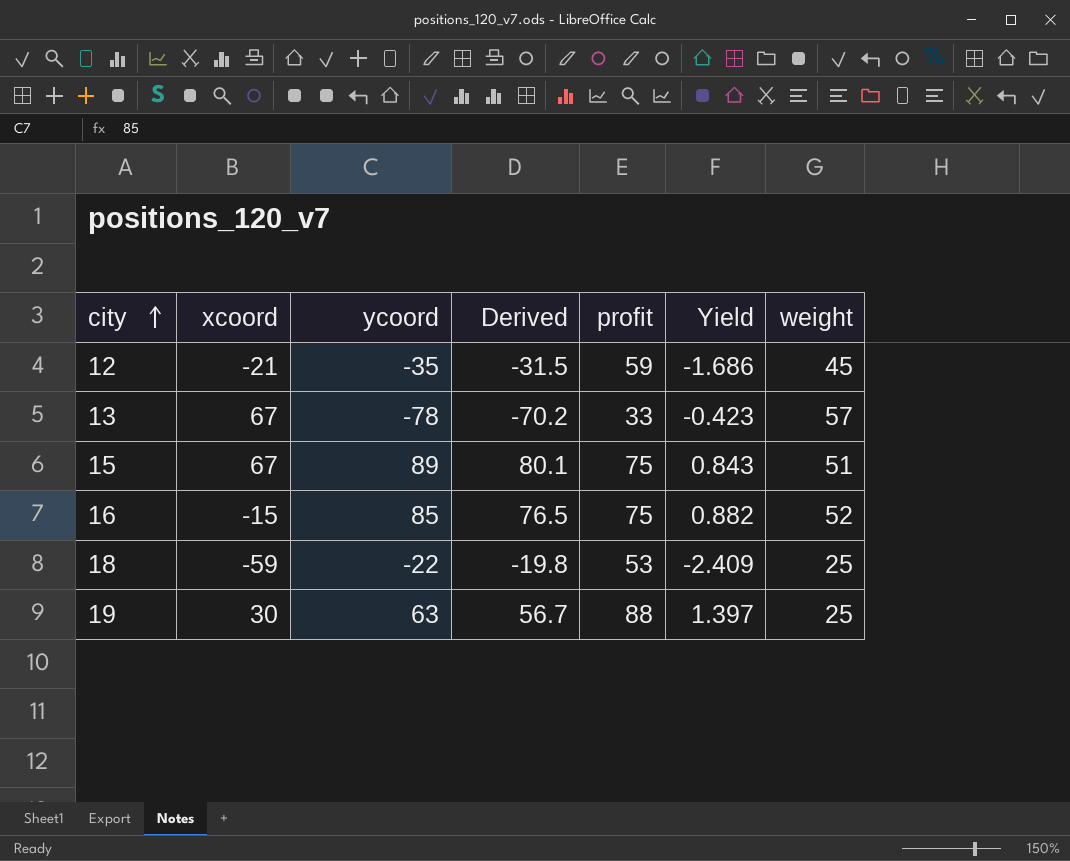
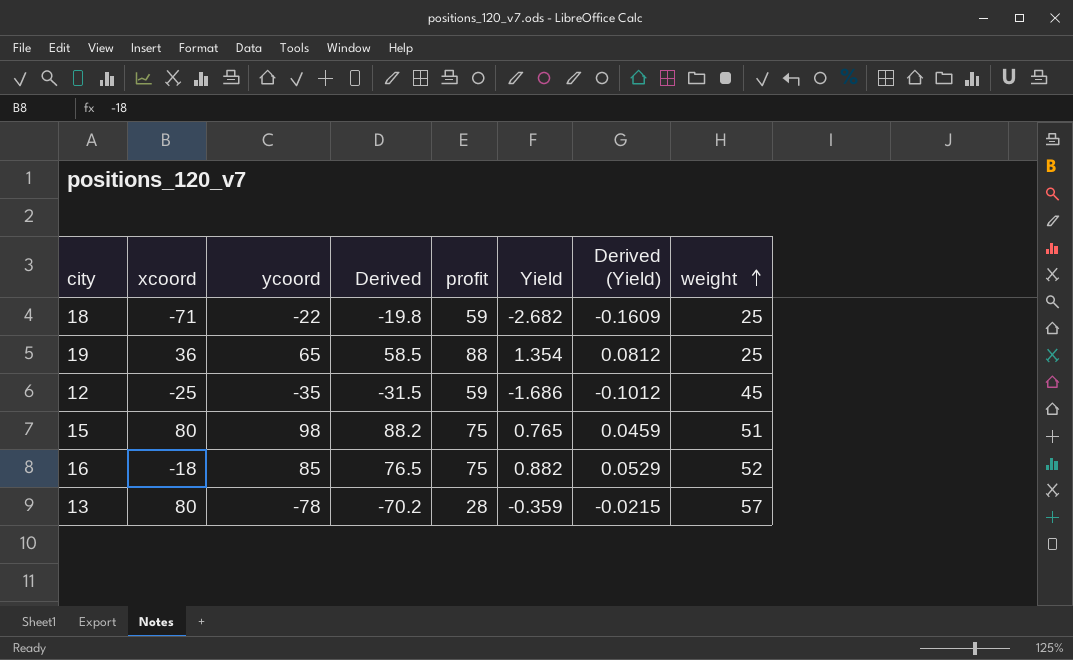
row order: city ascending -> weight ascending
column Derived (Yield) | formula: none -> [Yield] * 0.06
18 | xcoord: -59 -> -71
18 | profit: 53 -> 59
18 | Yield: -2.409 -> -2.682
19 | xcoord: 30 -> 36
19 | ycoord: 63 -> 65
19 | Derived: 56.7 -> 58.5
19 | Yield: 1.397 -> 1.354
12 | xcoord: -21 -> -25
15 | xcoord: 67 -> 80
15 | ycoord: 89 -> 98
15 | Derived: 80.1 -> 88.2
15 | Yield: 0.843 -> 0.765
16 | xcoord: -15 -> -18
13 | xcoord: 67 -> 80
13 | profit: 33 -> 28
13 | Yield: -0.423 -> -0.359

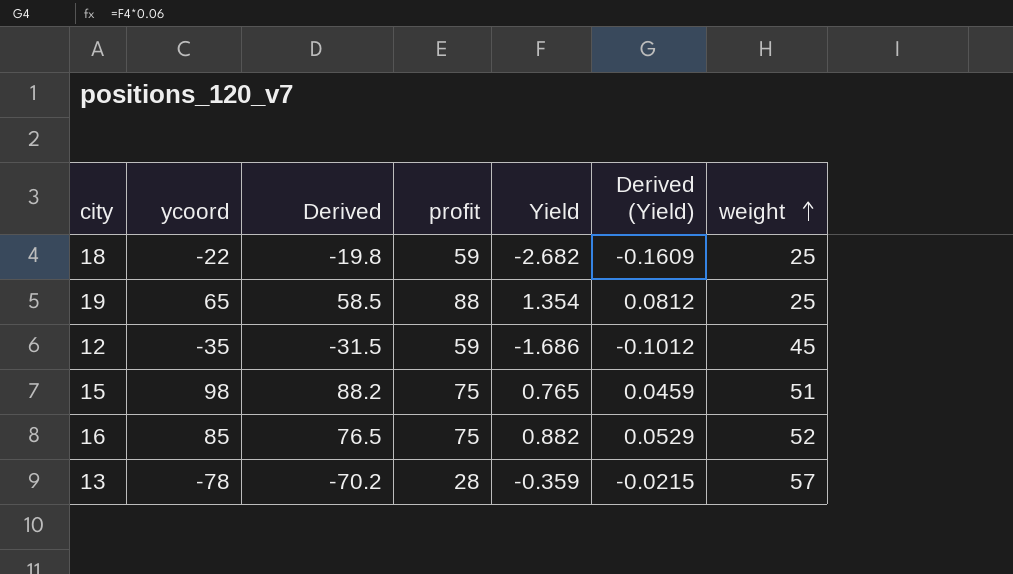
column xcoord | position: 2 -> none

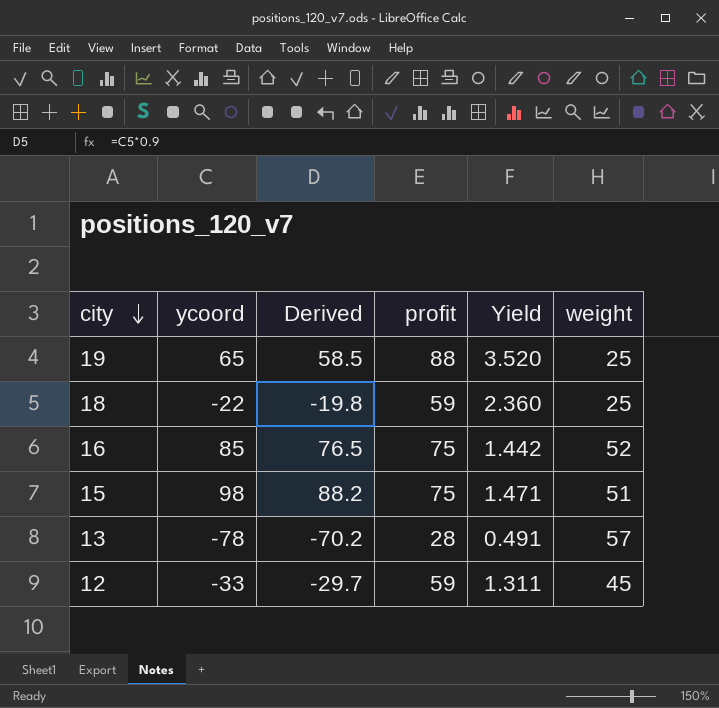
row order: weight ascending -> city descending
column Derived (Yield) | formula: [Yield] * 0.06 -> none
column Yield | formula: [profit] / [ycoord] -> [profit] / [weight]
12 | ycoord: -35 -> -33
12 | Derived: -31.5 -> -29.7

